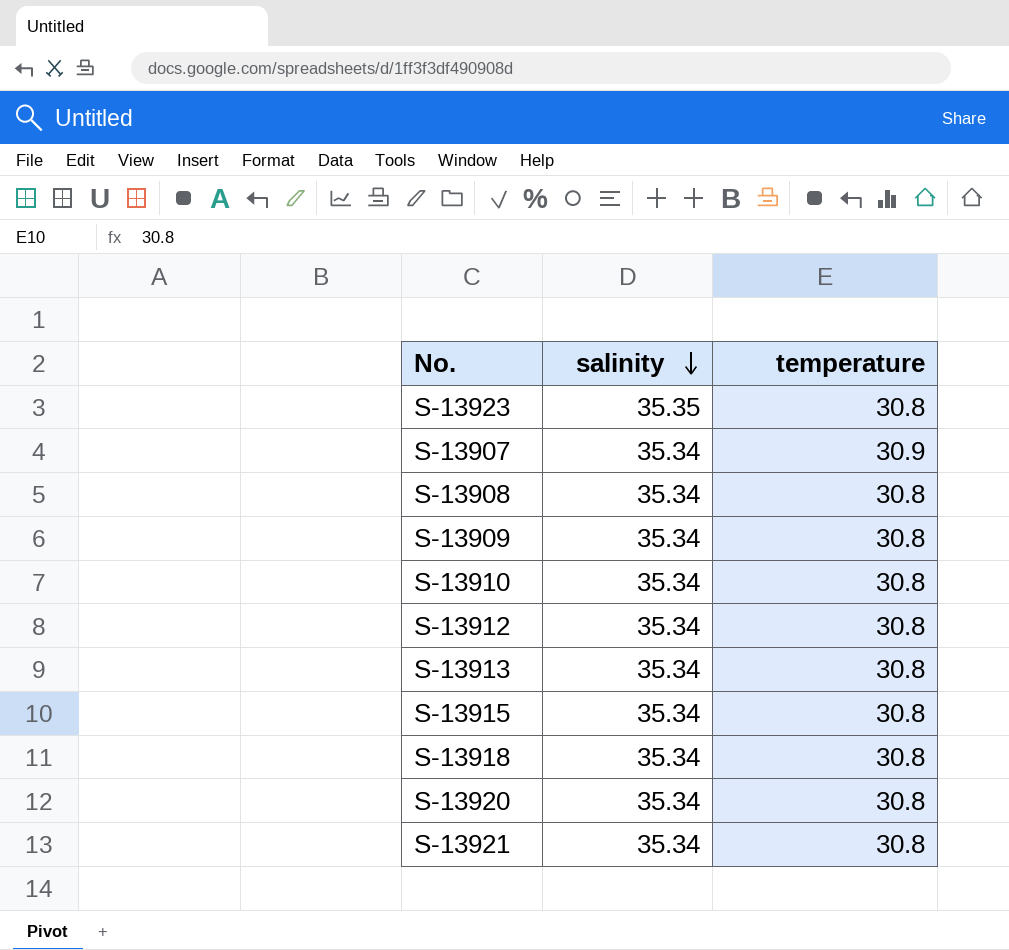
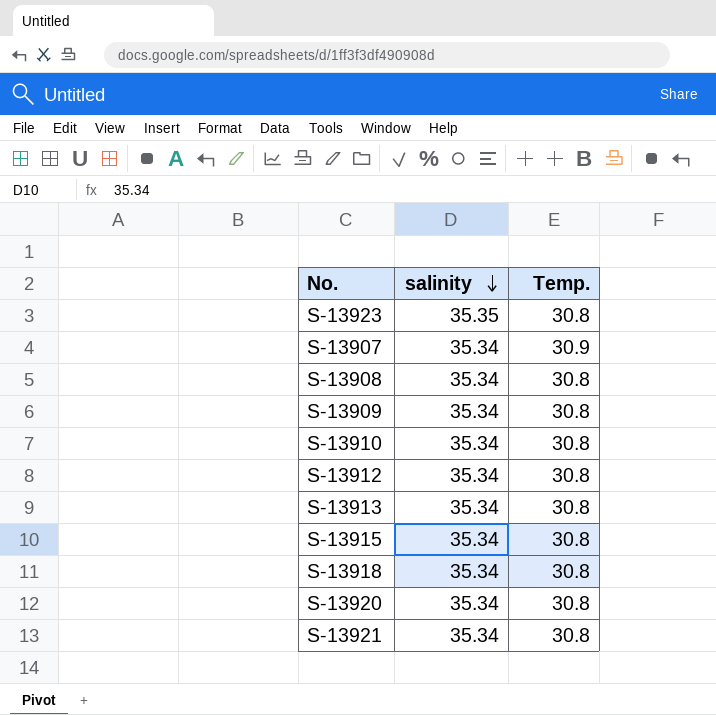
column name: temperature -> Temp.

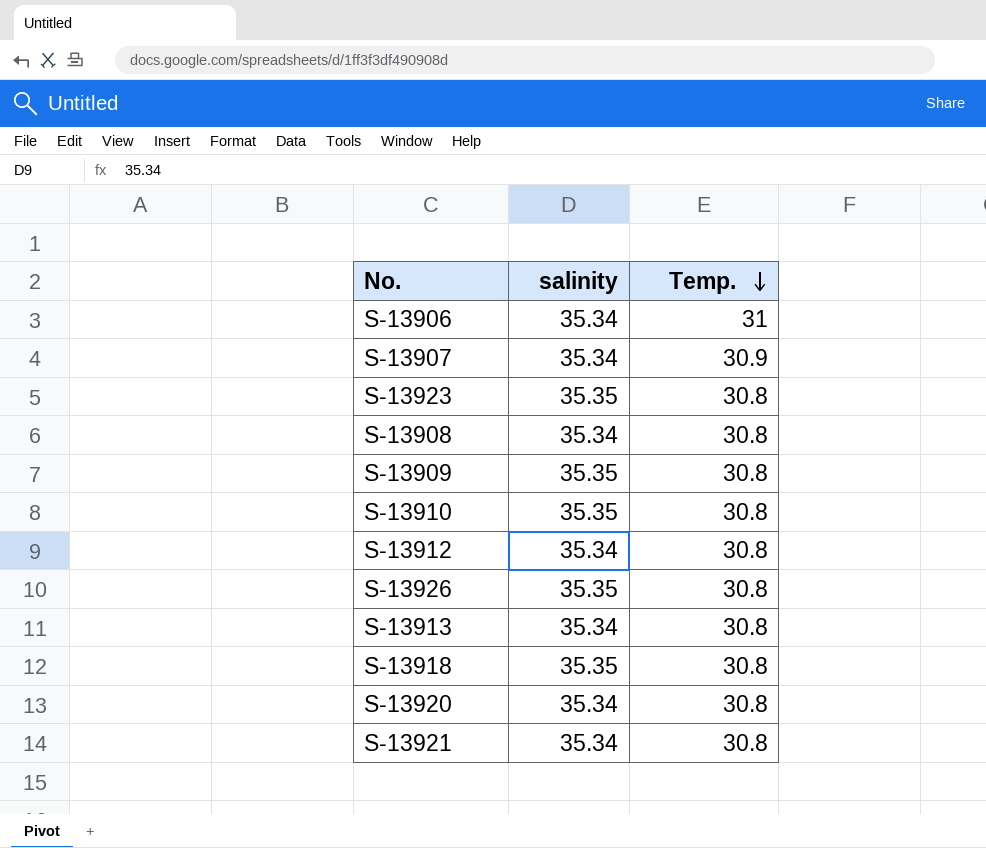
row order: salinity descending -> Temp. descending
row S-13915: 35.34 | 30.8 -> none
row S-13906: none -> 35.34 | 31
S-13909 | salinity: 35.34 -> 35.35
S-13910 | salinity: 35.34 -> 35.35
row S-13926: none -> 35.35 | 30.8
S-13918 | salinity: 35.34 -> 35.35

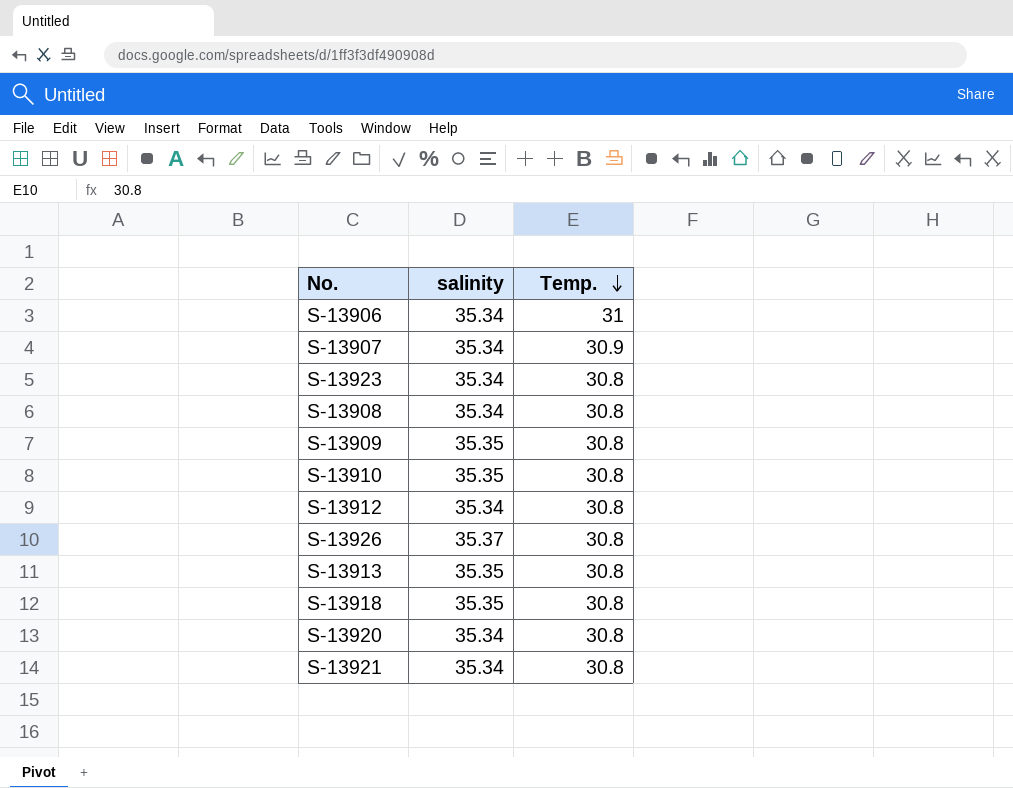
S-13923 | salinity: 35.35 -> 35.34
S-13926 | salinity: 35.35 -> 35.37
S-13913 | salinity: 35.34 -> 35.35

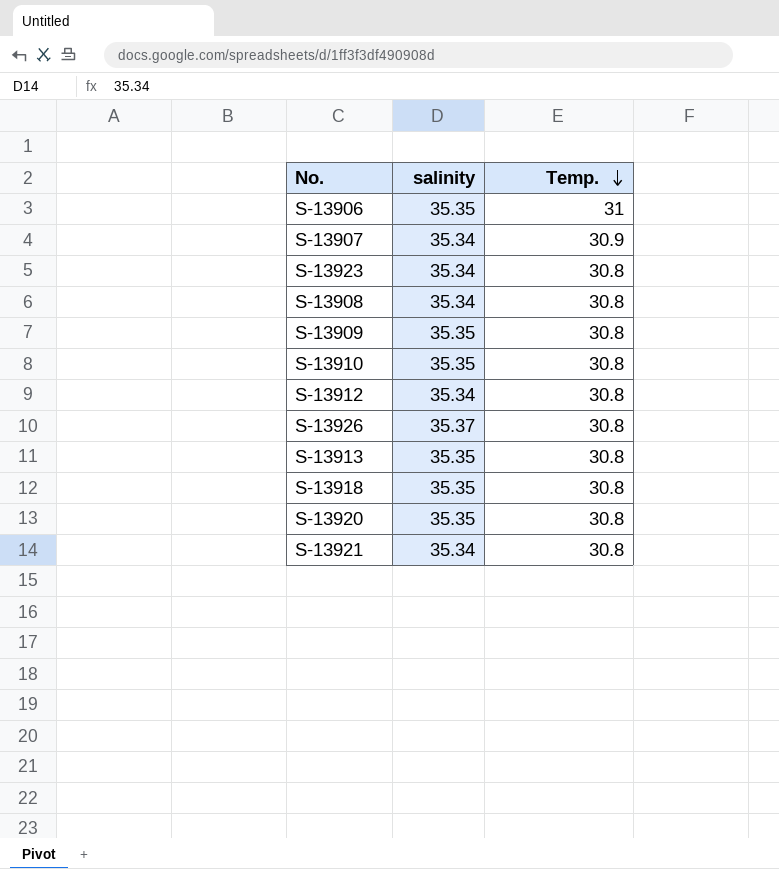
S-13906 | salinity: 35.34 -> 35.35
S-13920 | salinity: 35.34 -> 35.35

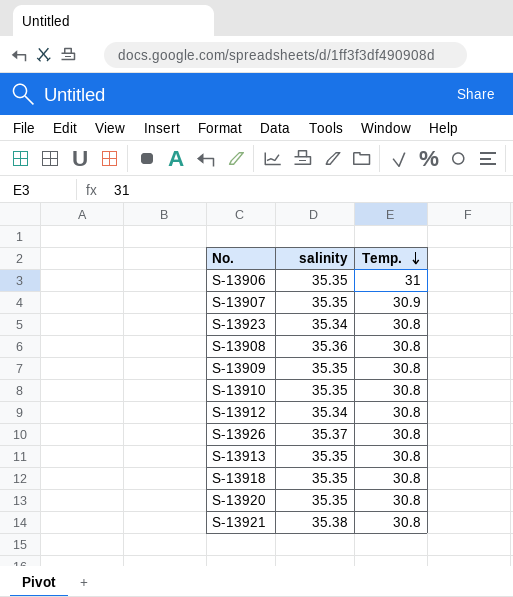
S-13907 | salinity: 35.34 -> 35.35
S-13908 | salinity: 35.34 -> 35.36
S-13921 | salinity: 35.34 -> 35.38

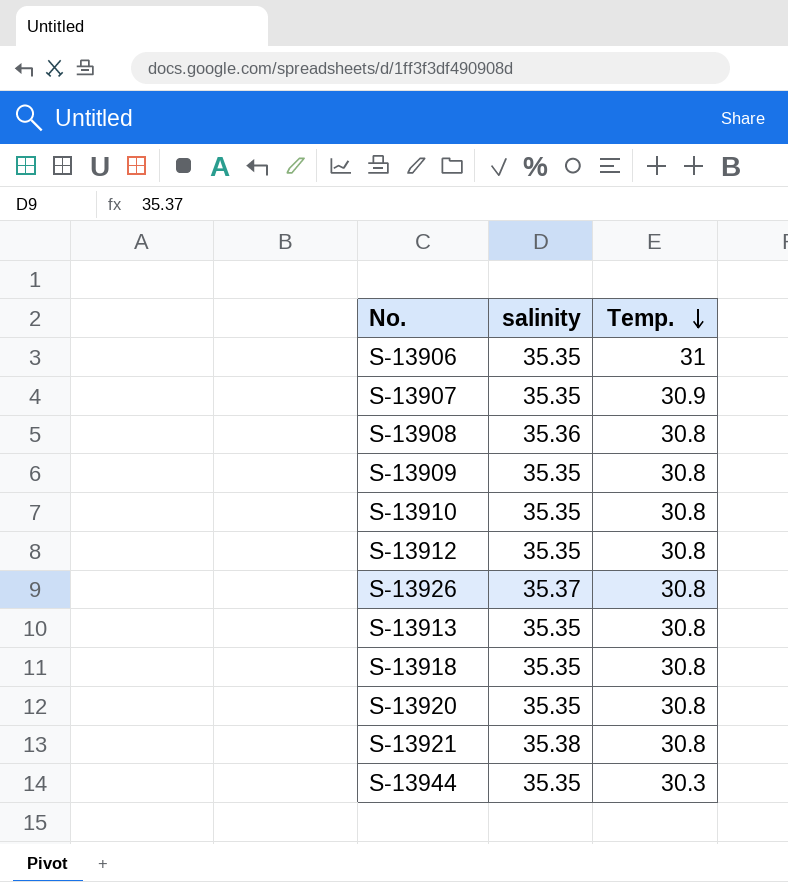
row S-13923: 35.34 | 30.8 -> none
S-13912 | salinity: 35.34 -> 35.35
row S-13944: none -> 35.35 | 30.3

